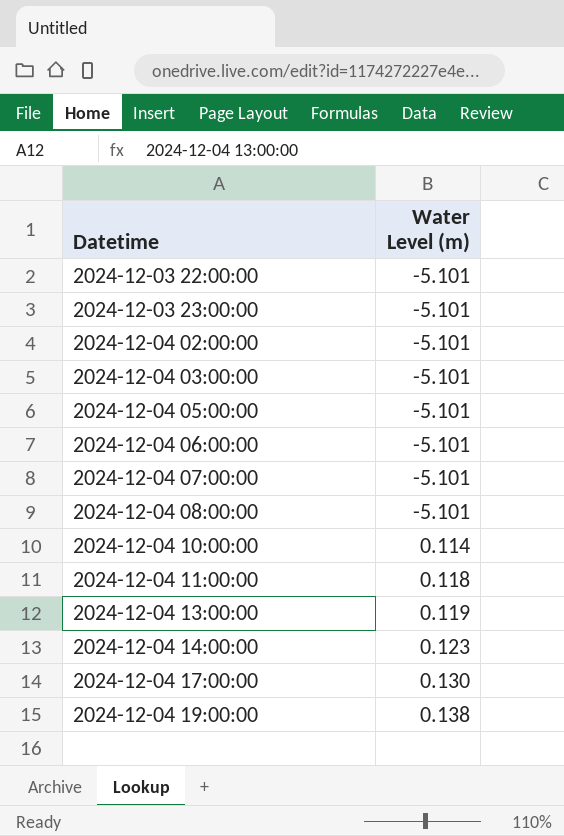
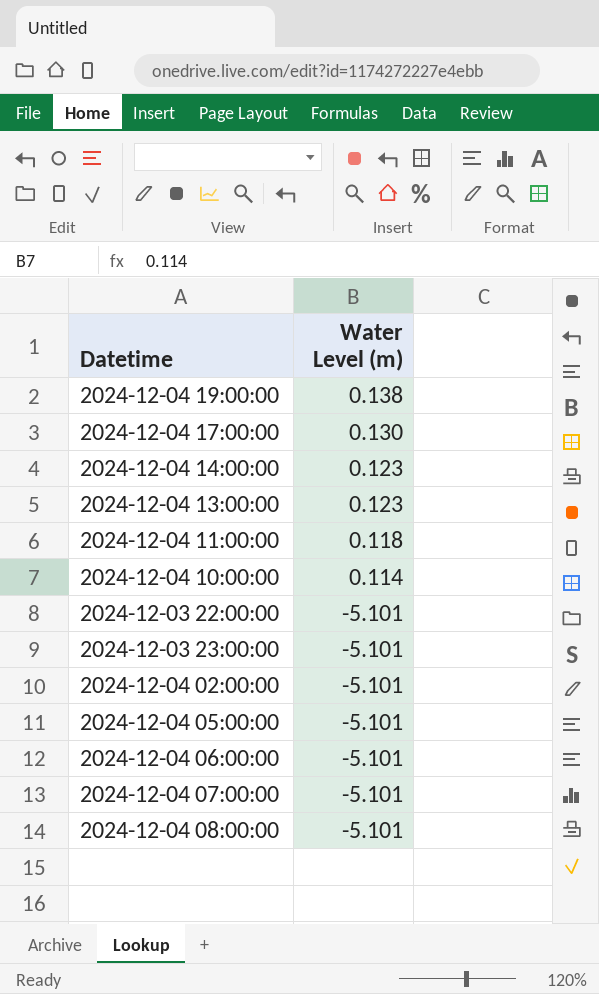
row order: Datetime ascending -> Water Level (m) descending
row 2024-12-04 03:00:00: -5.101 -> none
2024-12-04 13:00:00 | Water Level (m): 0.119 -> 0.123

